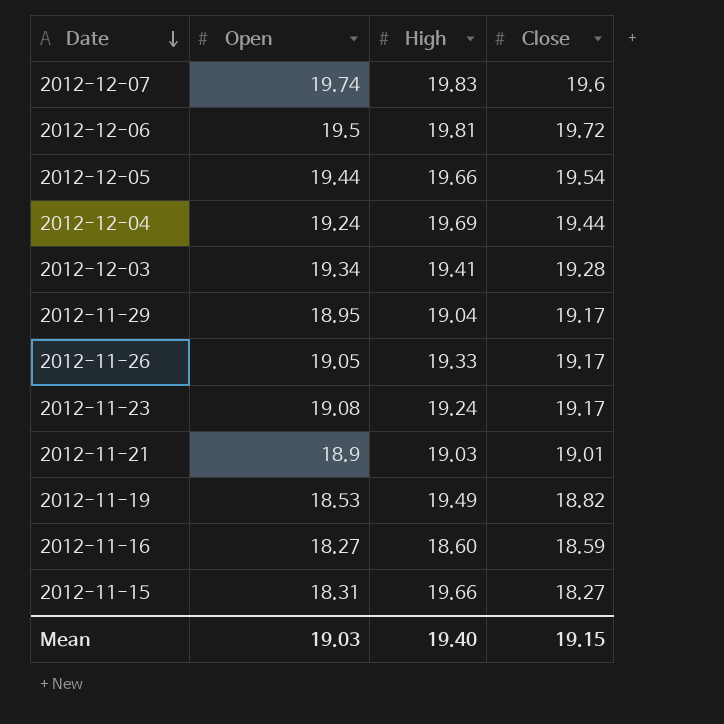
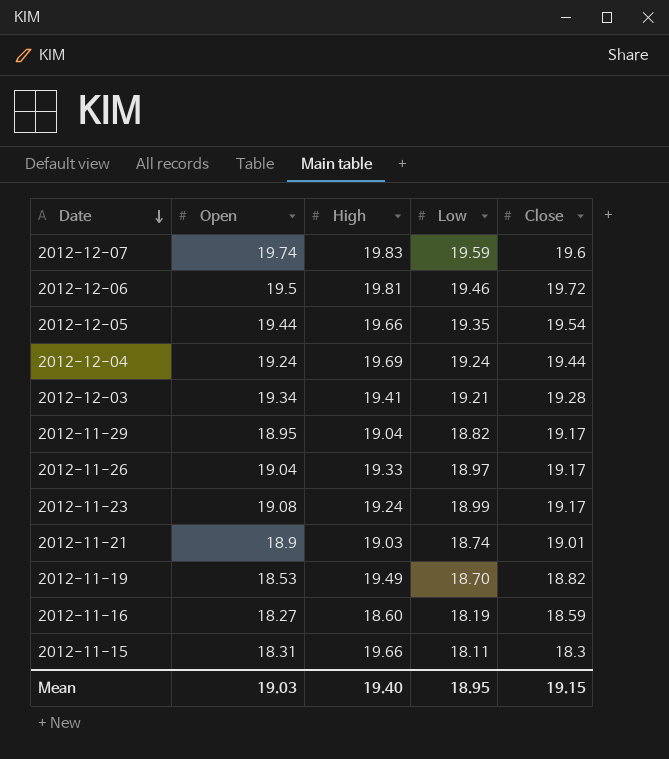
column Low | position: none -> 4
2012-11-26 | Open: 19.05 -> 19.04
2012-11-15 | Close: 18.27 -> 18.3

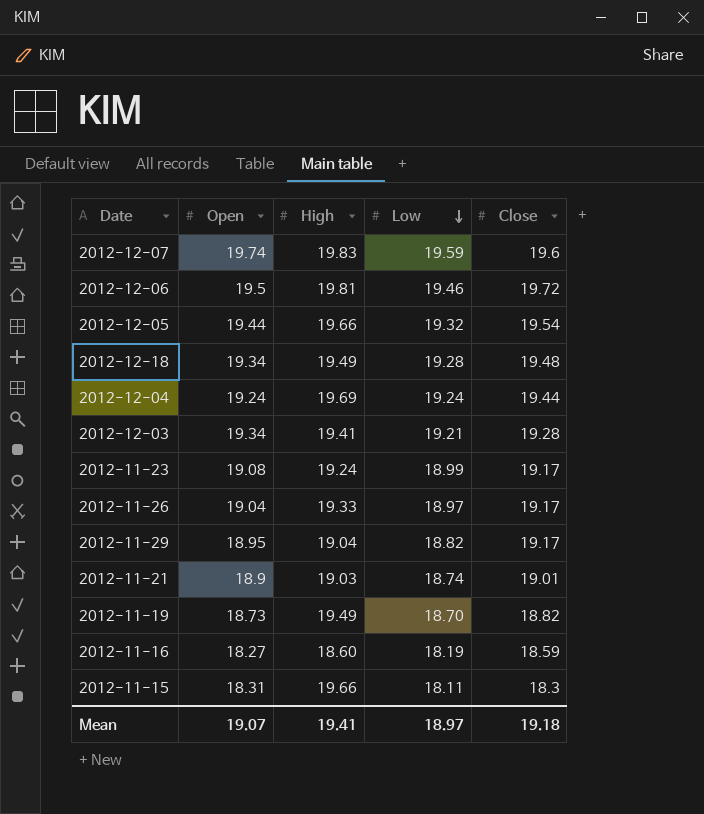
row order: Date descending -> Low descending
2012-12-05 | Low: 19.35 -> 19.32
row 2012-12-18: none -> 19.34 | 19.49 | 19.28 | 19.48
2012-11-19 | Open: 18.53 -> 18.73
Mean | Open: 19.03 -> 19.07
Mean | High: 19.40 -> 19.41
Mean | Low: 18.95 -> 18.97
Mean | Close: 19.15 -> 19.18

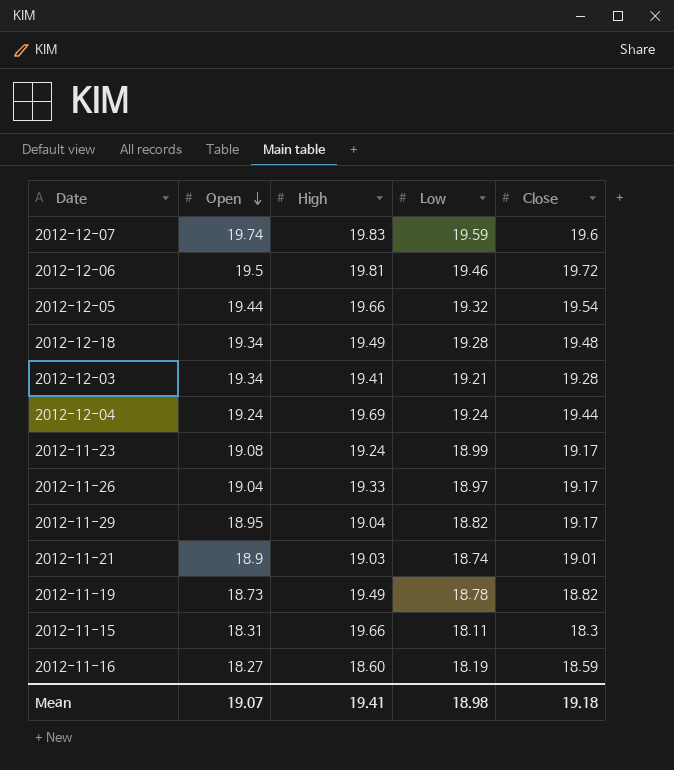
row order: Low descending -> Open descending
2012-11-19 | Low: 18.70 -> 18.78
Mean | Low: 18.97 -> 18.98

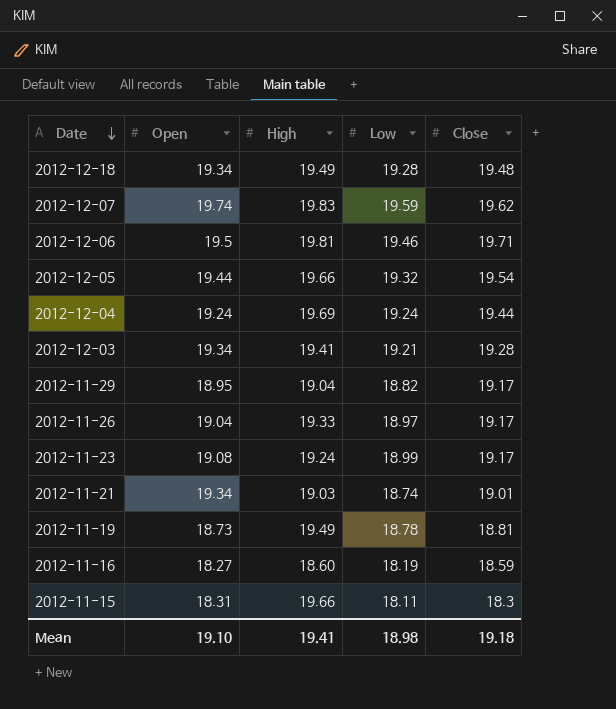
row order: Open descending -> Date descending
2012-12-07 | Close: 19.6 -> 19.62
2012-12-06 | Close: 19.72 -> 19.71
2012-11-21 | Open: 18.9 -> 19.34
2012-11-19 | Close: 18.82 -> 18.81
Mean | Open: 19.07 -> 19.10

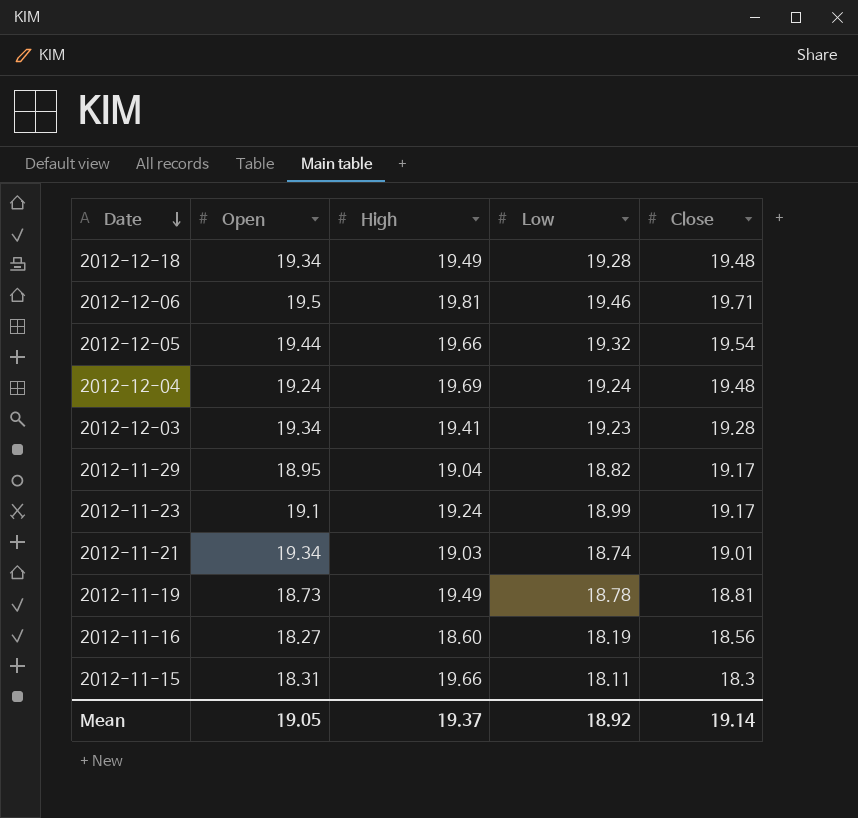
row 2012-12-07: 19.74 | 19.83 | 19.59 | 19.62 -> none
row 2012-11-26: 19.04 | 19.33 | 18.97 | 19.17 -> none
2012-12-04 | Close: 19.44 -> 19.48
2012-12-03 | Low: 19.21 -> 19.23
2012-11-23 | Open: 19.08 -> 19.1
2012-11-16 | Close: 18.59 -> 18.56
Mean | Open: 19.10 -> 19.05
Mean | High: 19.41 -> 19.37
Mean | Low: 18.98 -> 18.92
Mean | Close: 19.18 -> 19.14

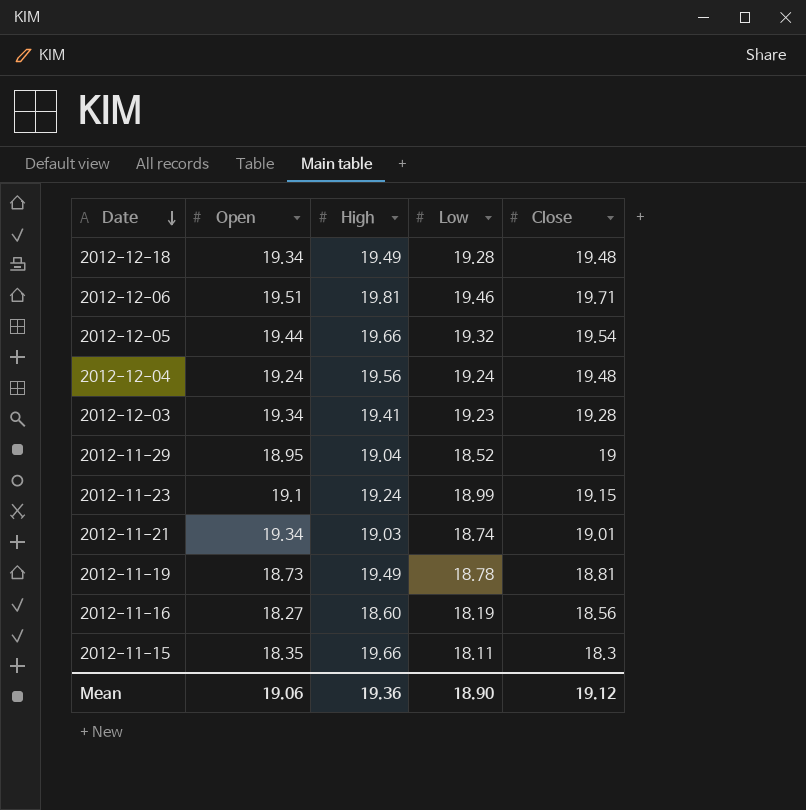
2012-12-06 | Open: 19.5 -> 19.51
2012-12-04 | High: 19.69 -> 19.56
2012-11-29 | Low: 18.82 -> 18.52
2012-11-29 | Close: 19.17 -> 19
2012-11-23 | Close: 19.17 -> 19.15
2012-11-15 | Open: 18.31 -> 18.35
Mean | Open: 19.05 -> 19.06
Mean | High: 19.37 -> 19.36
Mean | Low: 18.92 -> 18.90
Mean | Close: 19.14 -> 19.12

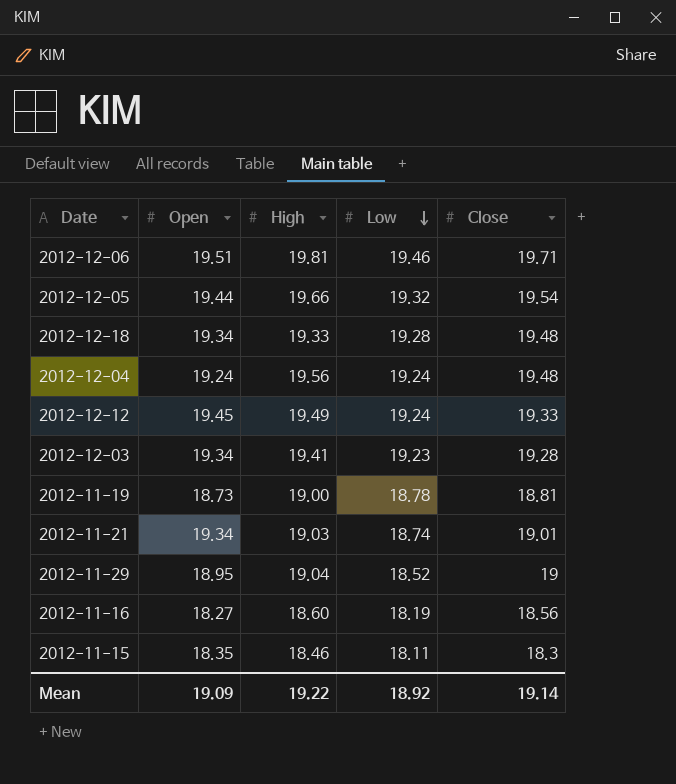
row order: Date descending -> Low descending
row 2012-11-23: 19.1 | 19.24 | 18.99 | 19.15 -> none
2012-12-18 | High: 19.49 -> 19.33
row 2012-12-12: none -> 19.45 | 19.49 | 19.24 | 19.33
2012-11-19 | High: 19.49 -> 19.00
2012-11-15 | High: 19.66 -> 18.46
Mean | Open: 19.06 -> 19.09
Mean | High: 19.36 -> 19.22
Mean | Low: 18.90 -> 18.92
Mean | Close: 19.12 -> 19.14

